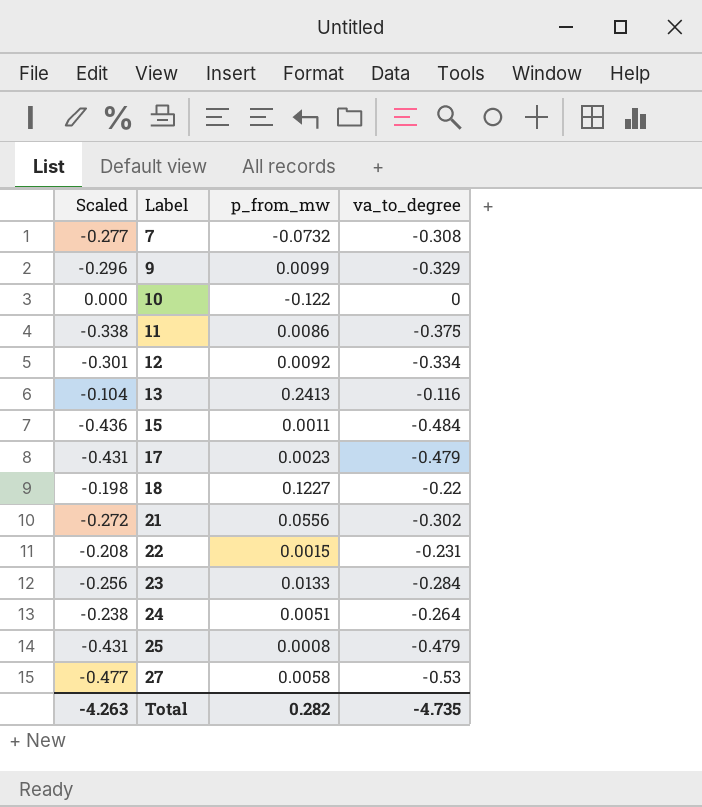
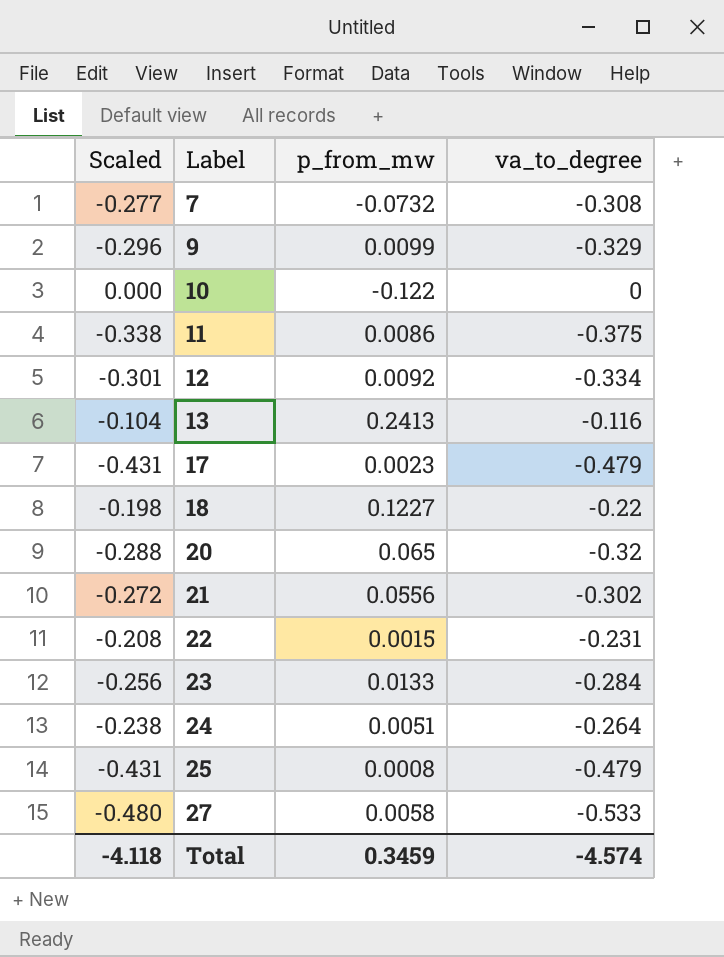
row 15: -0.436 | 0.0011 | -0.484 -> none
row 20: none -> -0.288 | 0.065 | -0.32
27 | Scaled: -0.477 -> -0.480
27 | va_to_degree: -0.53 -> -0.533
Total | Scaled: -4.263 -> -4.118
Total | p_from_mw: 0.282 -> 0.3459
Total | va_to_degree: -4.735 -> -4.574

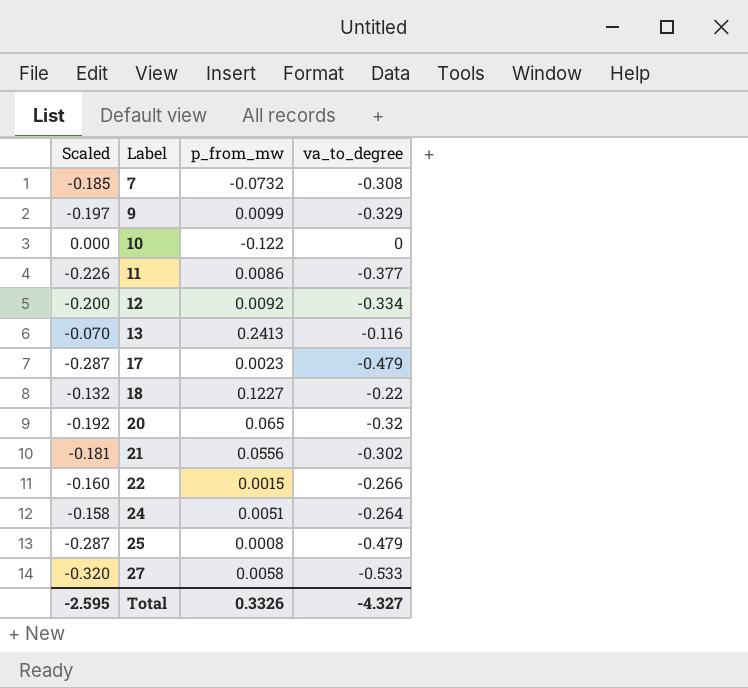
column Scaled | formula: [va_to_degree] * 0.9 -> [va_to_degree] * 0.6
row 23: -0.256 | 0.0133 | -0.284 -> none
11 | va_to_degree: -0.375 -> -0.377
22 | va_to_degree: -0.231 -> -0.266
Total | Scaled: -4.118 -> -2.595
Total | p_from_mw: 0.3459 -> 0.3326
Total | va_to_degree: -4.574 -> -4.327

